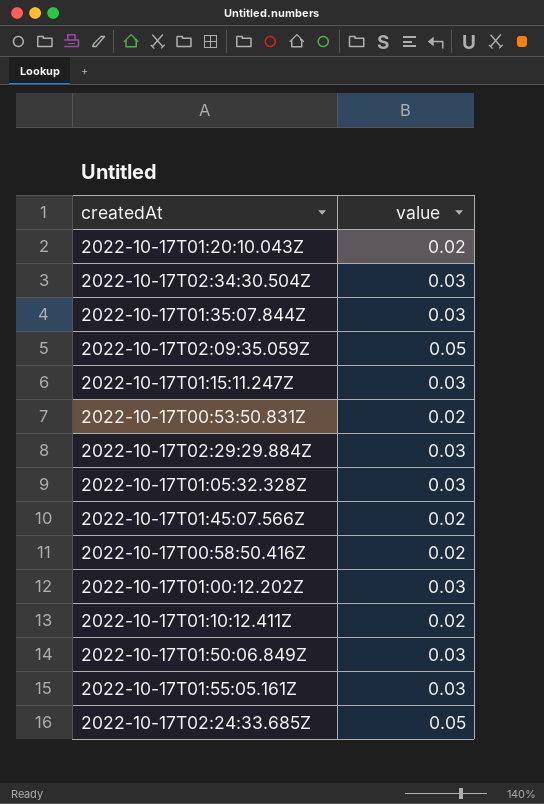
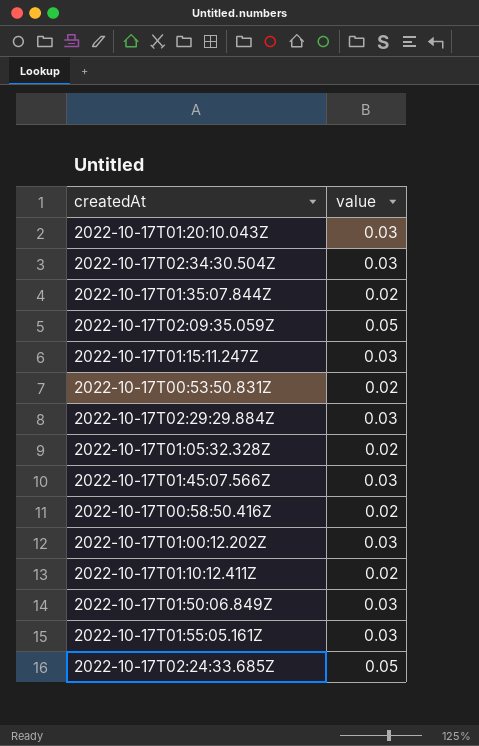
2022-10-17T01:20:10.043Z | value: 0.02 -> 0.03
2022-10-17T01:35:07.844Z | value: 0.03 -> 0.02
2022-10-17T01:05:32.328Z | value: 0.03 -> 0.02
2022-10-17T01:45:07.566Z | value: 0.02 -> 0.03

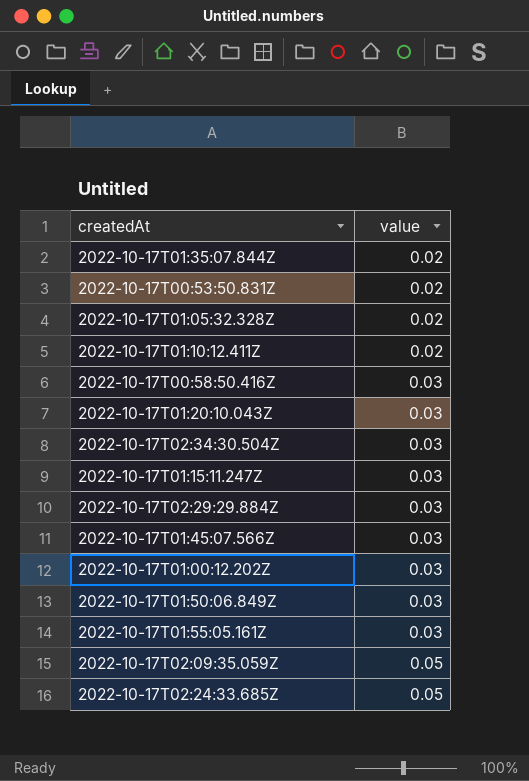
row order: none -> value ascending
2022-10-17T00:58:50.416Z | value: 0.02 -> 0.03

